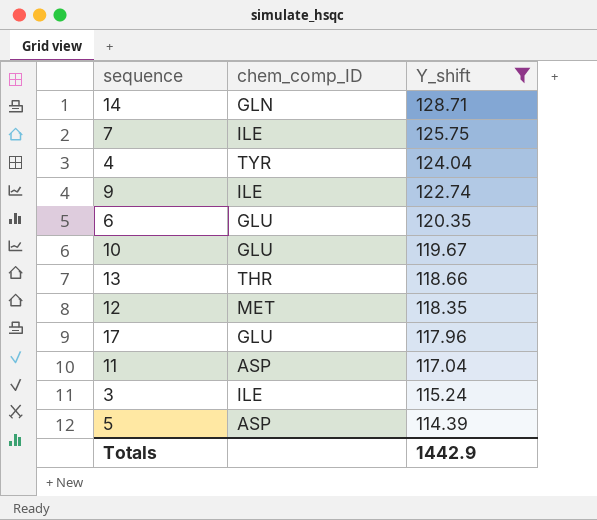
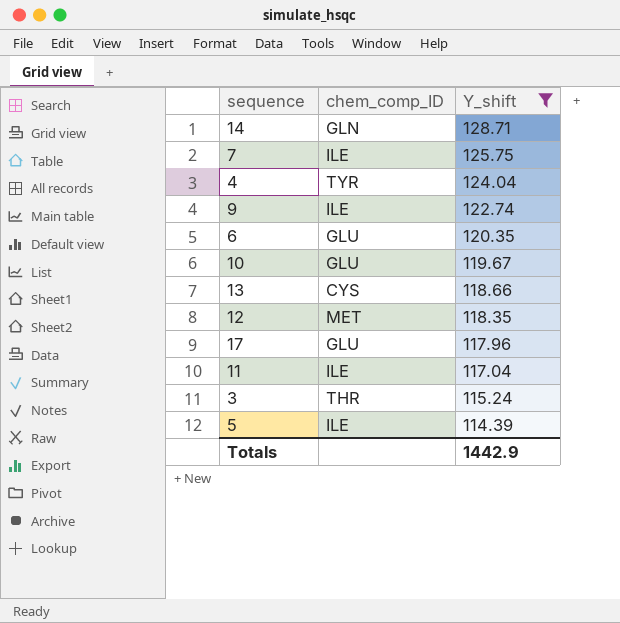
13 | chem_comp_ID: THR -> CYS
11 | chem_comp_ID: ASP -> ILE
3 | chem_comp_ID: ILE -> THR
5 | chem_comp_ID: ASP -> ILE

